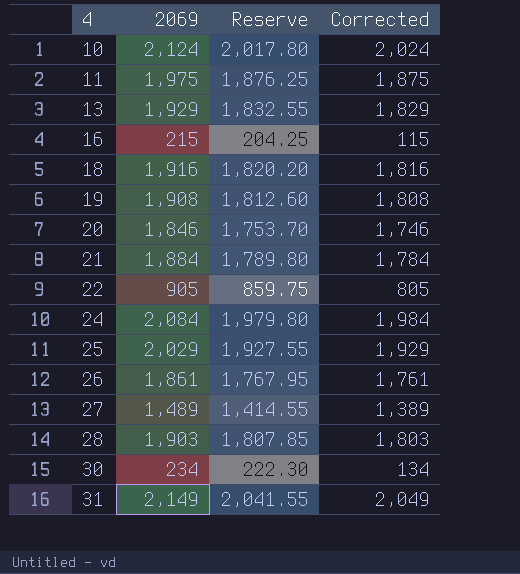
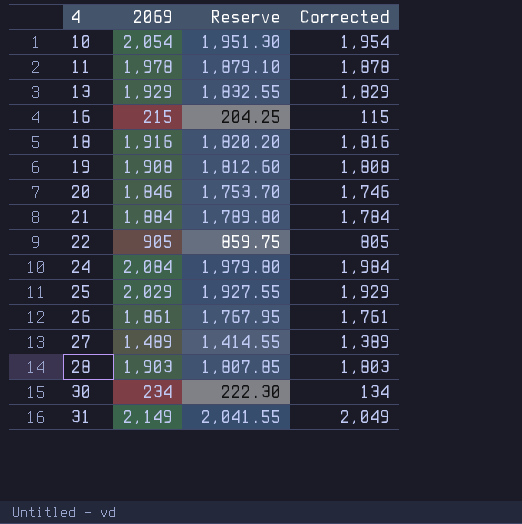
10 | 2069: 2,124 -> 2,054
10 | Reserve: 2,017.80 -> 1,951.30
10 | Corrected: 2,024 -> 1,954
11 | 2069: 1,975 -> 1,978
11 | Reserve: 1,876.25 -> 1,879.10
11 | Corrected: 1,875 -> 1,878

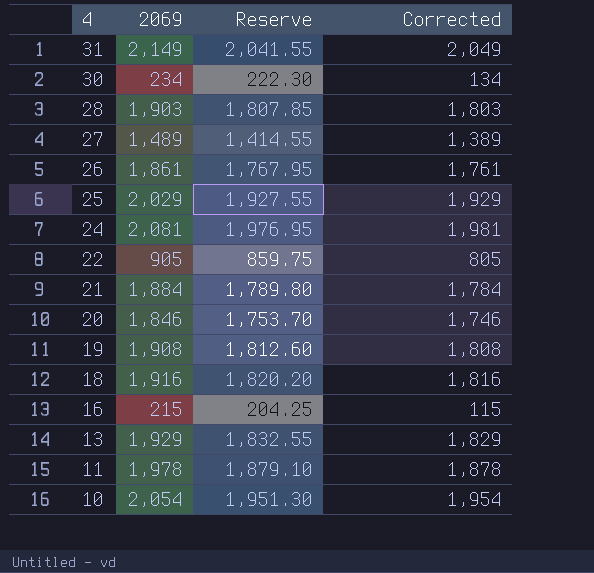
row order: 4 ascending -> 4 descending
24 | 2069: 2,084 -> 2,081
24 | Reserve: 1,979.80 -> 1,976.95
24 | Corrected: 1,984 -> 1,981

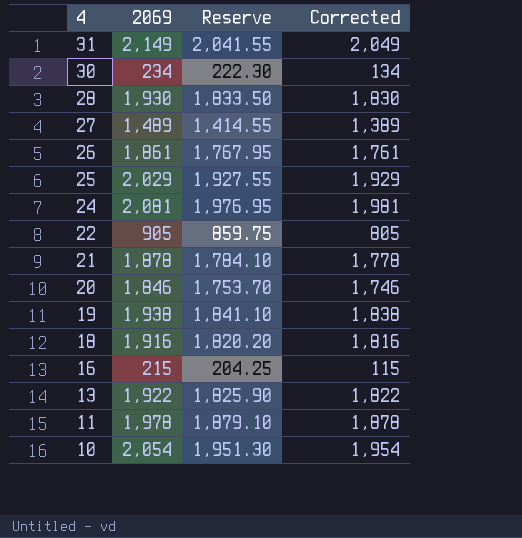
28 | 2069: 1,903 -> 1,930
28 | Reserve: 1,807.85 -> 1,833.50
28 | Corrected: 1,803 -> 1,830
21 | 2069: 1,884 -> 1,878
21 | Reserve: 1,789.80 -> 1,784.10
21 | Corrected: 1,784 -> 1,778
19 | 2069: 1,908 -> 1,938
19 | Reserve: 1,812.60 -> 1,841.10
19 | Corrected: 1,808 -> 1,838
13 | 2069: 1,929 -> 1,922
13 | Reserve: 1,832.55 -> 1,825.90
13 | Corrected: 1,829 -> 1,822

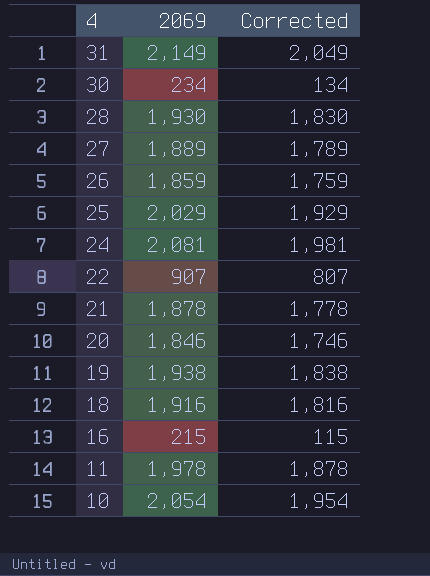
column Reserve | formula: [2069] * 0.95 -> none
row 13: 1,922 | 1,825.90 | 1,822 -> none
27 | 2069: 1,489 -> 1,889
27 | Corrected: 1,389 -> 1,789
26 | 2069: 1,861 -> 1,859
26 | Corrected: 1,761 -> 1,759
22 | 2069: 905 -> 907
22 | Corrected: 805 -> 807

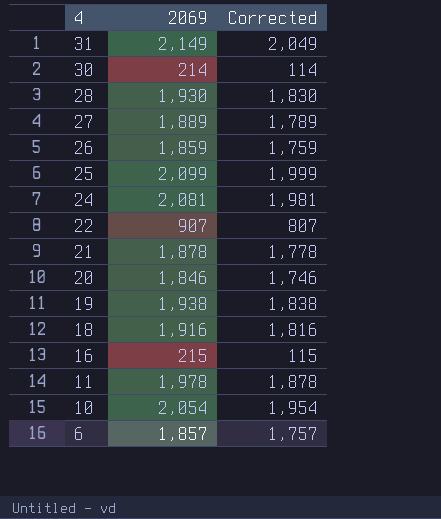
30 | 2069: 234 -> 214
30 | Corrected: 134 -> 114
25 | 2069: 2,029 -> 2,099
25 | Corrected: 1,929 -> 1,999
row 6: none -> 1,857 | 1,757

